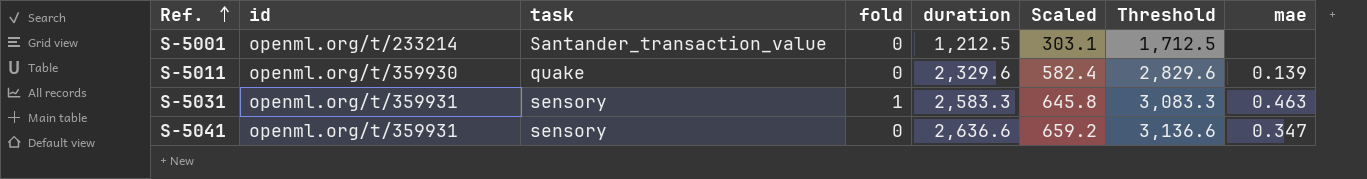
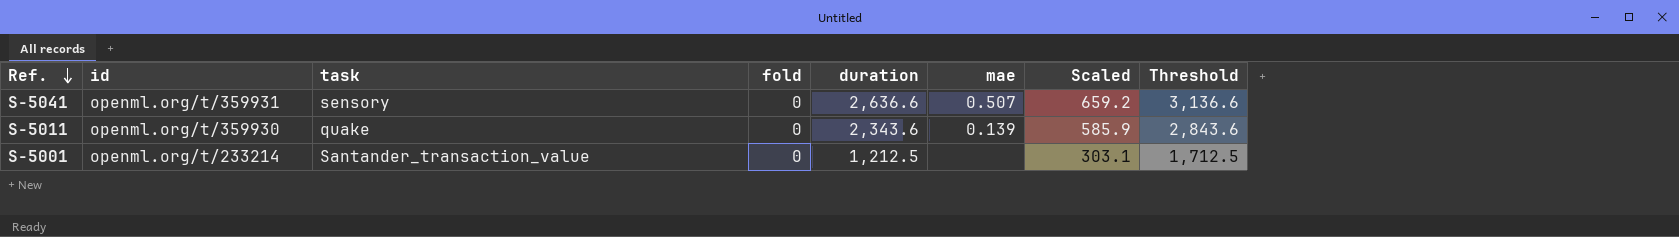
row order: Ref. ascending -> Ref. descending
column mae | position: 8 -> 6
row S-5031: openml.org/t/359931 | sensory | 1 | 2,583.3 | 645.8 | 3,083.3 | 0.463 -> none
S-5041 | mae: 0.347 -> 0.507
S-5011 | duration: 2,329.6 -> 2,343.6
S-5011 | Scaled: 582.4 -> 585.9
S-5011 | Threshold: 2,829.6 -> 2,843.6

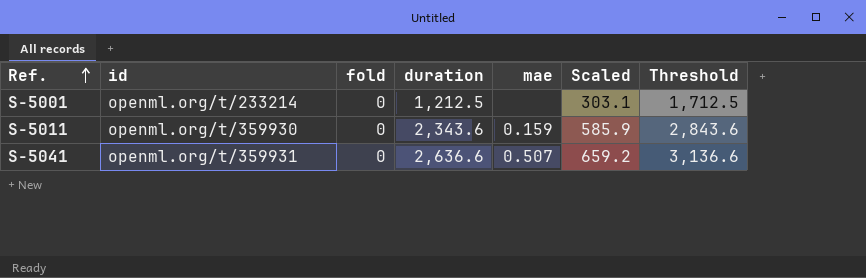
row order: Ref. descending -> Ref. ascending
column task | position: 3 -> none
S-5011 | mae: 0.139 -> 0.159

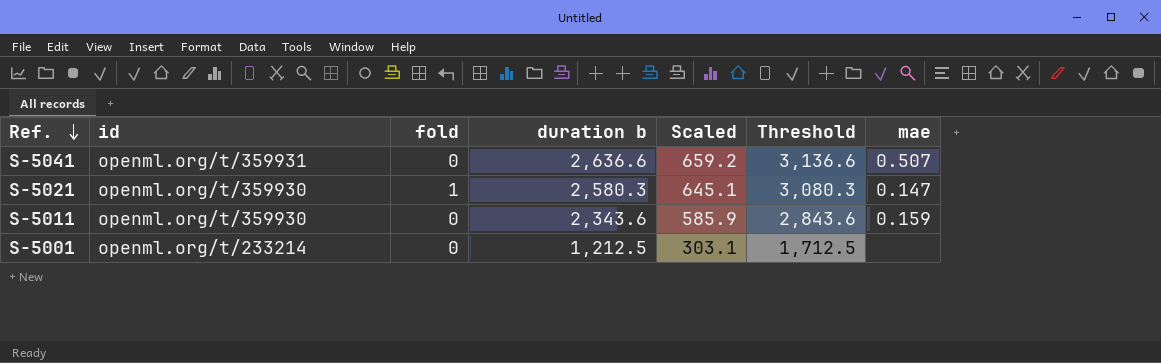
row order: Ref. ascending -> Ref. descending
column name: duration -> duration b
column mae | position: 5 -> 7
row S-5021: none -> openml.org/t/359930 | 1 | 2,580.3 | 645.1 | 3,080.3 | 0.147

